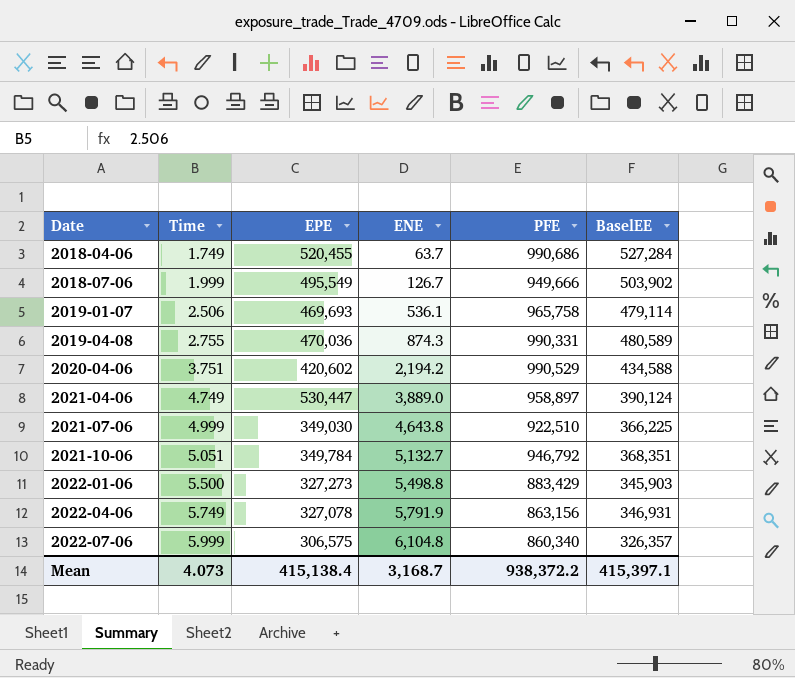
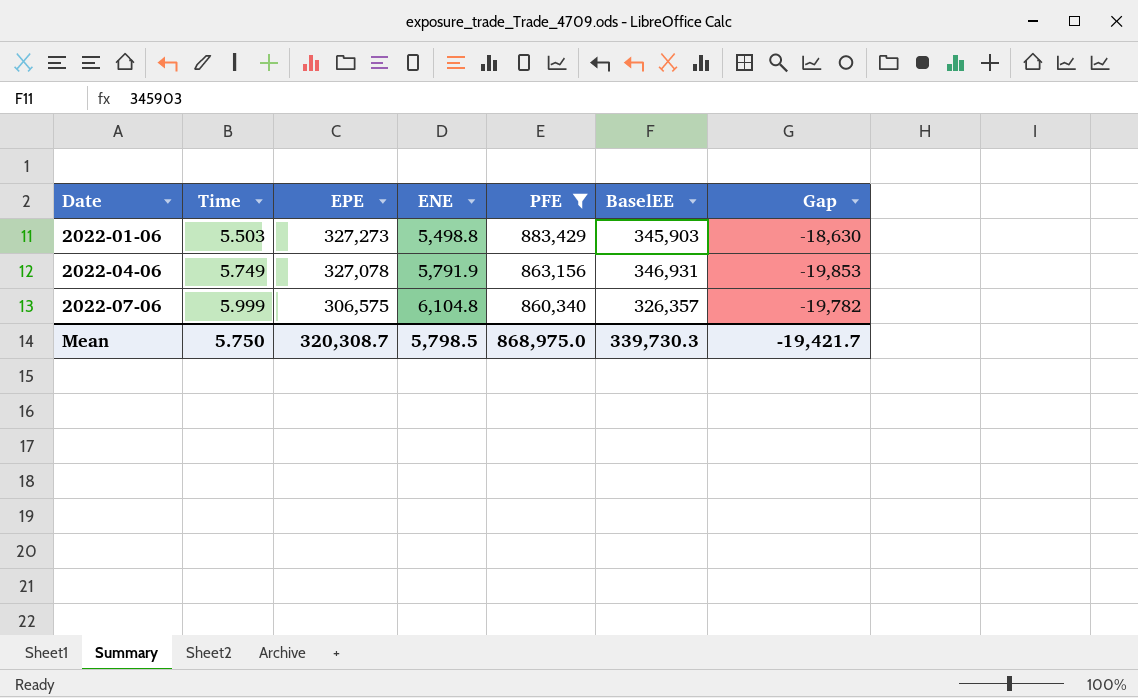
filter: none -> PFE <= 883,429
column Gap | formula: none -> [EPE] - [BaselEE]
2022-01-06 | Time: 5.500 -> 5.503
Mean | Time: 4.073 -> 5.750
Mean | EPE: 415,138.4 -> 320,308.7
Mean | ENE: 3,168.7 -> 5,798.5
Mean | PFE: 938,372.2 -> 868,975.0
Mean | BaselEE: 415,397.1 -> 339,730.3

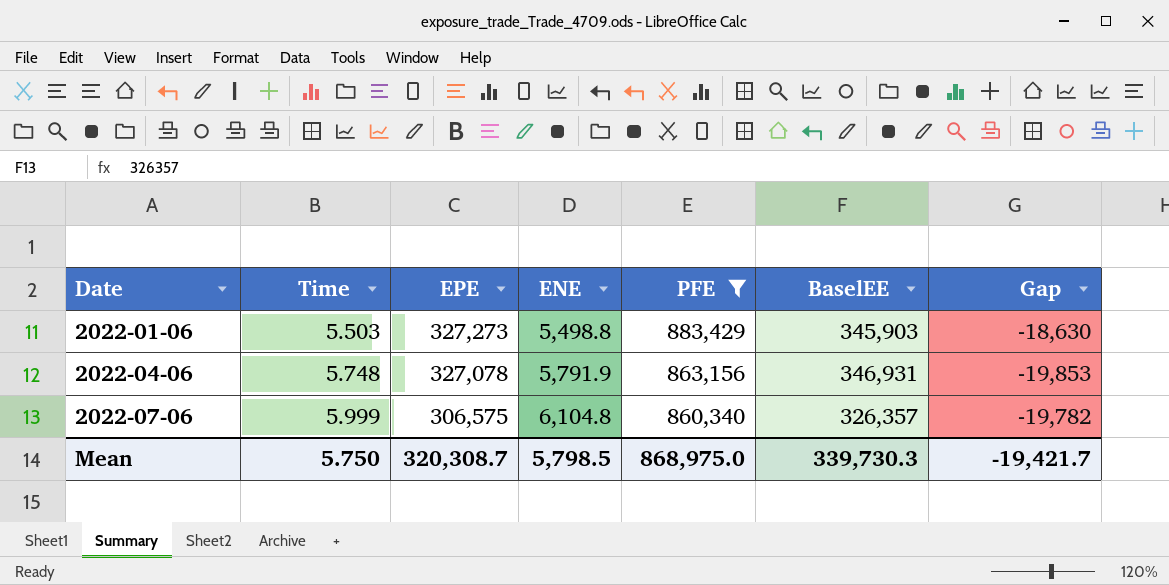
2022-04-06 | Time: 5.749 -> 5.748

